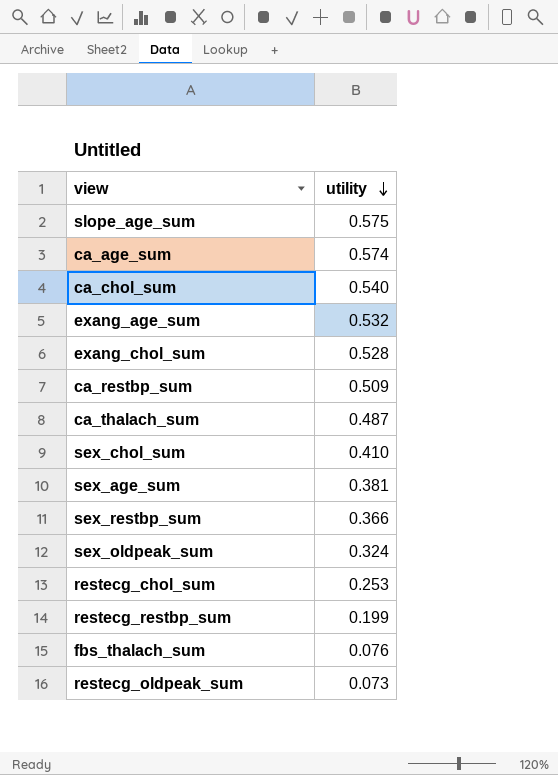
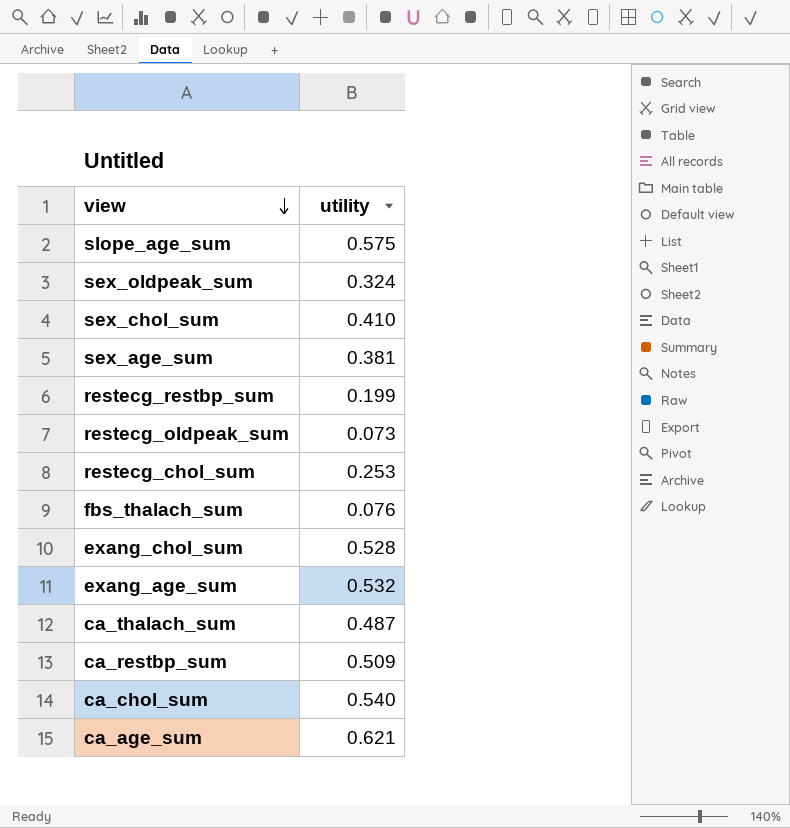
row order: utility descending -> view descending
row sex_restbp_sum: 0.366 -> none
ca_age_sum | utility: 0.574 -> 0.621

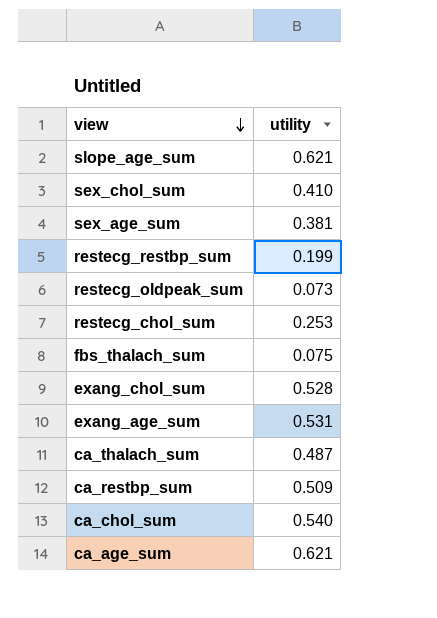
row sex_oldpeak_sum: 0.324 -> none
slope_age_sum | utility: 0.575 -> 0.621
fbs_thalach_sum | utility: 0.076 -> 0.075
exang_age_sum | utility: 0.532 -> 0.531

